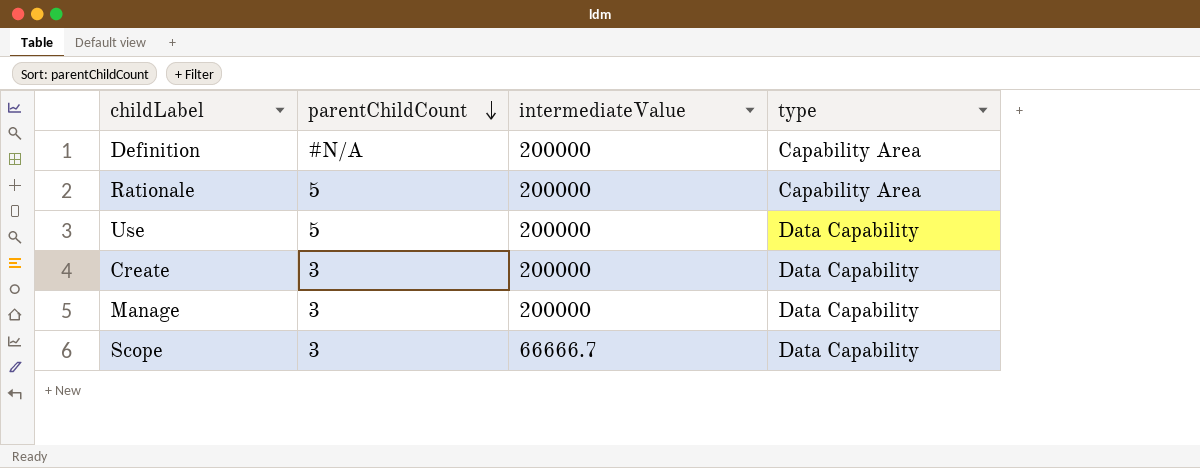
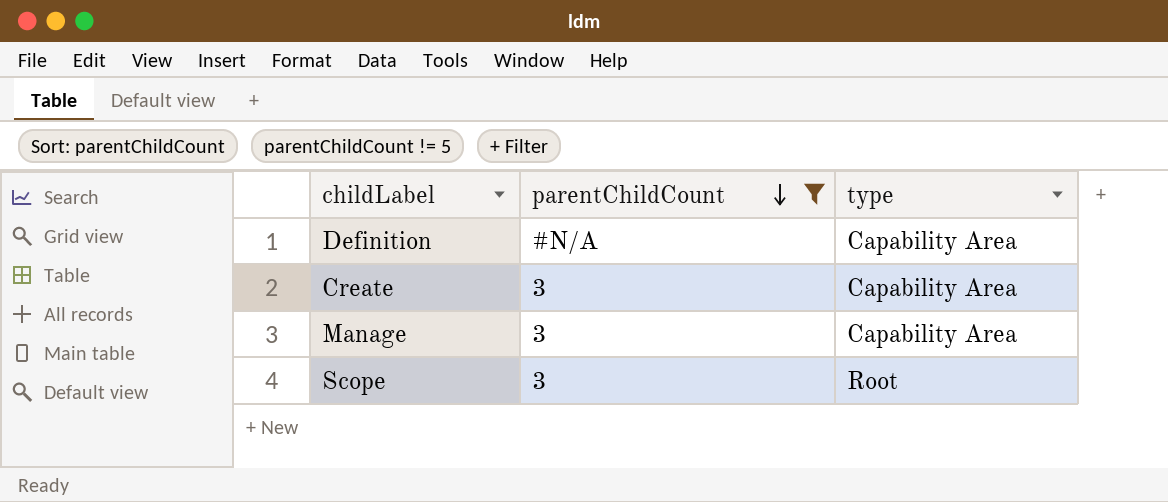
filter: none -> parentChildCount != 5
column intermediateValue | position: 3 -> none
Create | type: Data Capability -> Capability Area
Manage | type: Data Capability -> Capability Area
Scope | type: Data Capability -> Root

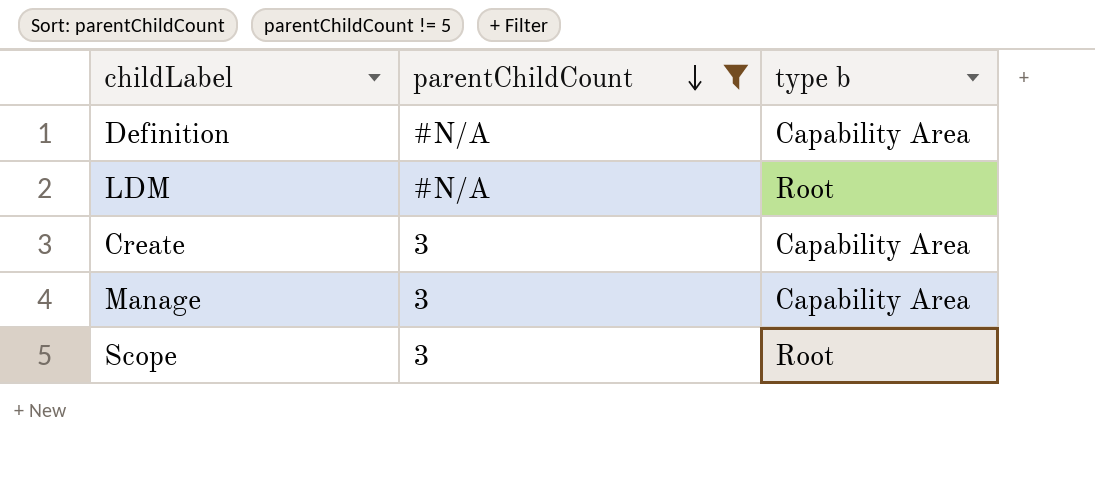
column name: type -> type b
row LDM: none -> #N/A | Root

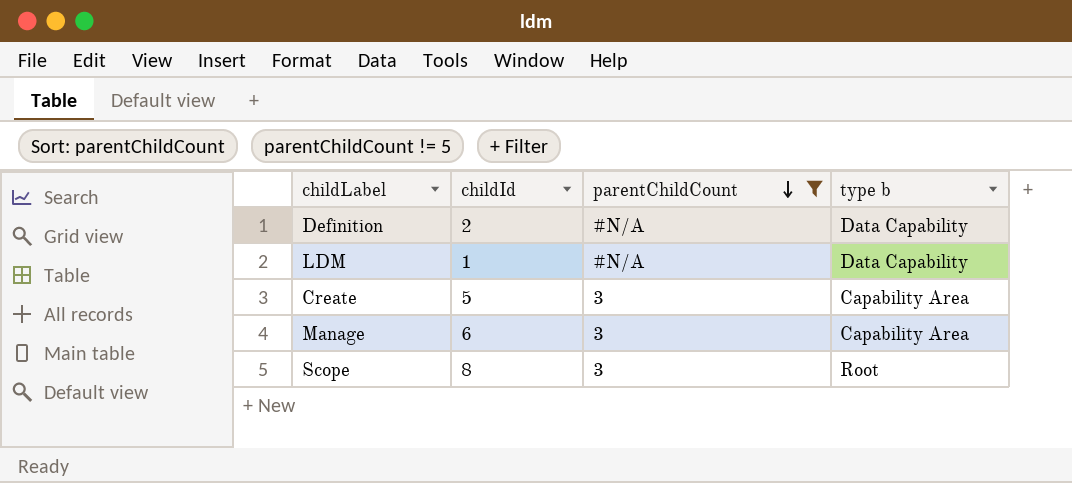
column childId | position: none -> 2
Definition | type b: Capability Area -> Data Capability
LDM | type b: Root -> Data Capability

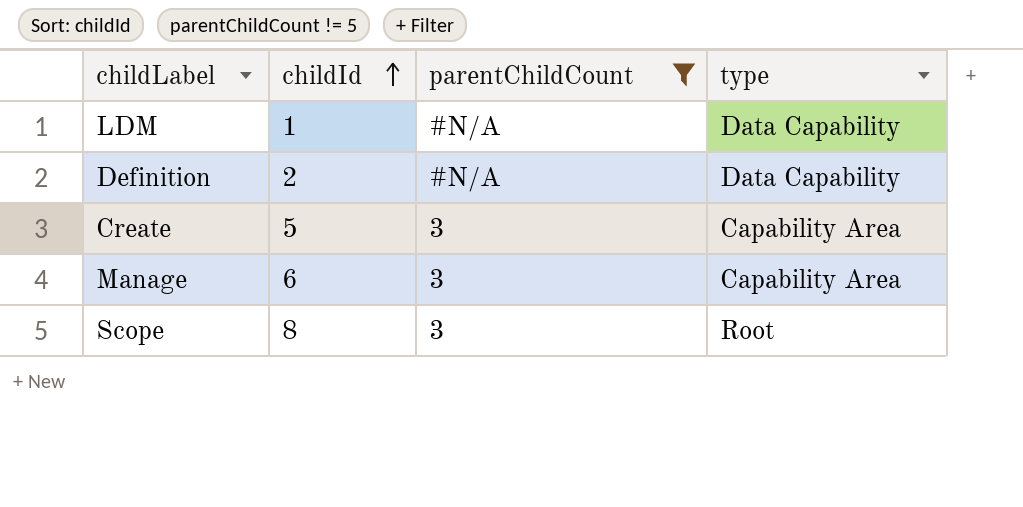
row order: parentChildCount descending -> childId ascending
column name: type b -> type

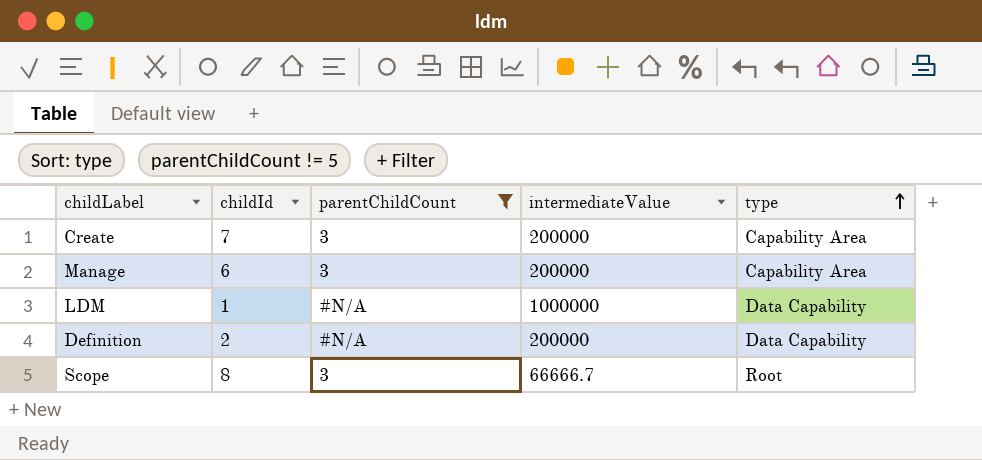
row order: childId ascending -> type ascending
column intermediateValue | position: none -> 4
Create | childId: 5 -> 7

